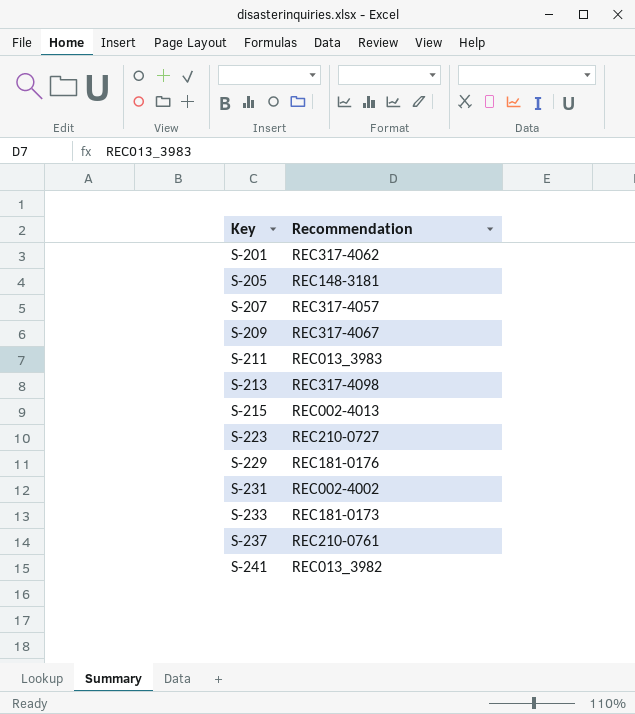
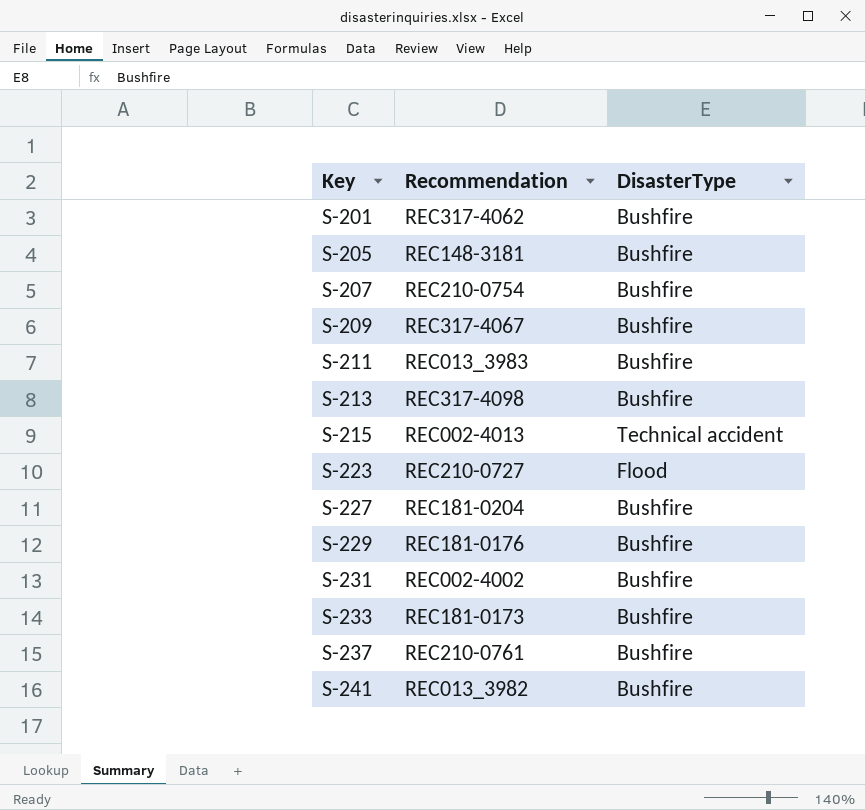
column DisasterType | position: none -> 3
S-207 | Recommendation: REC317-4057 -> REC210-0754
row S-227: none -> REC181-0204 | Bushfire

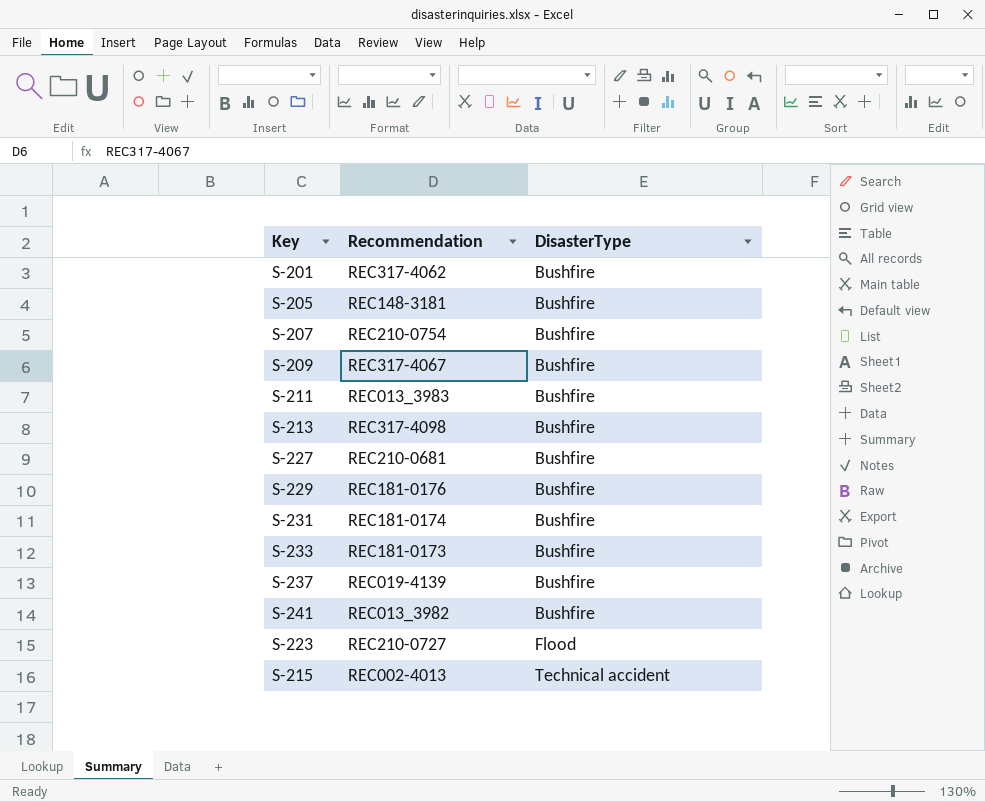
row order: Key ascending -> DisasterType ascending
S-227 | Recommendation: REC181-0204 -> REC210-0681
S-231 | Recommendation: REC002-4002 -> REC181-0174
S-237 | Recommendation: REC210-0761 -> REC019-4139

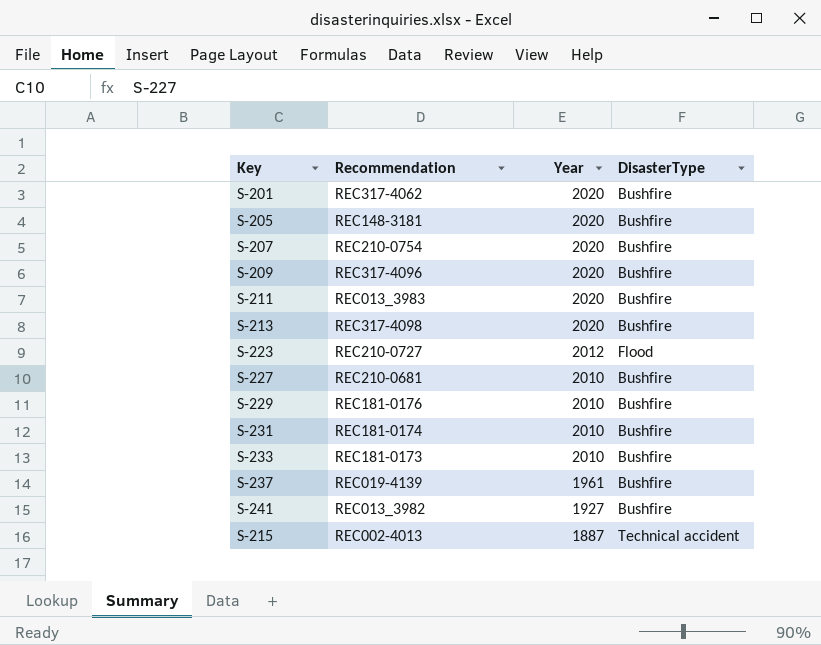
row order: DisasterType ascending -> Year descending
column Year | position: none -> 3
S-209 | Recommendation: REC317-4067 -> REC317-4096

